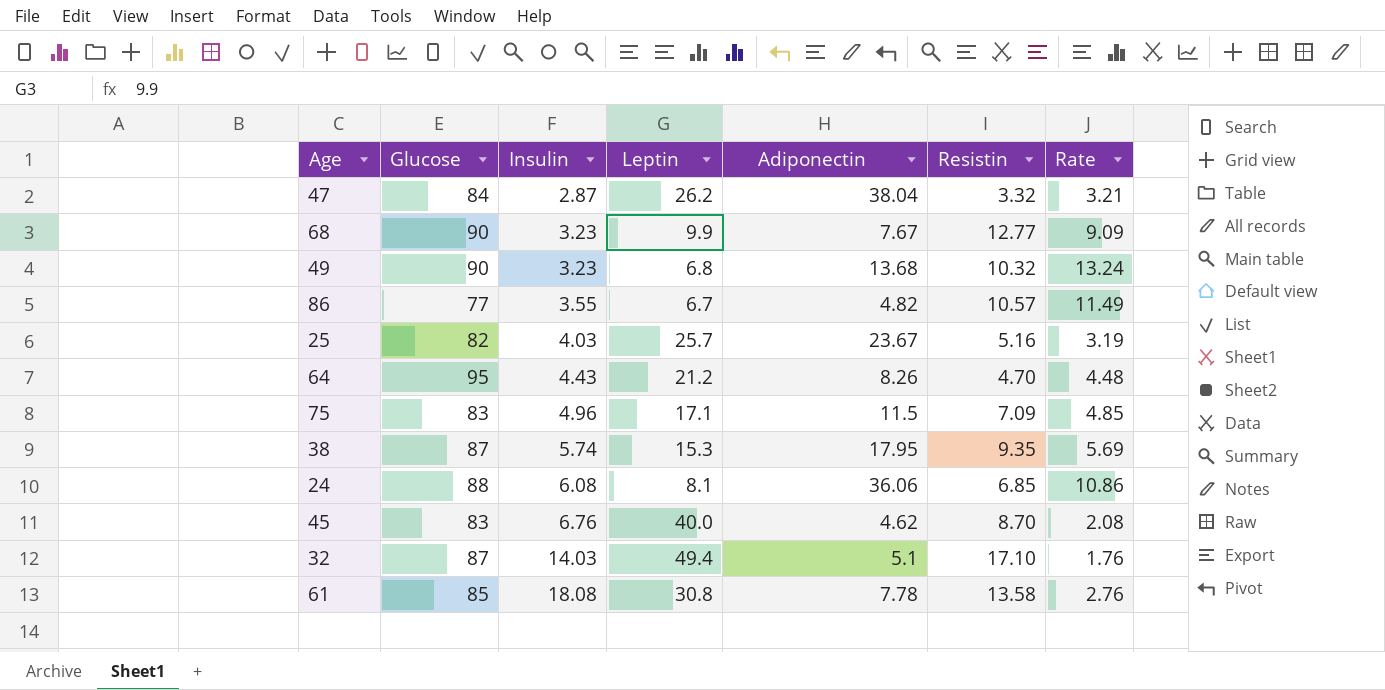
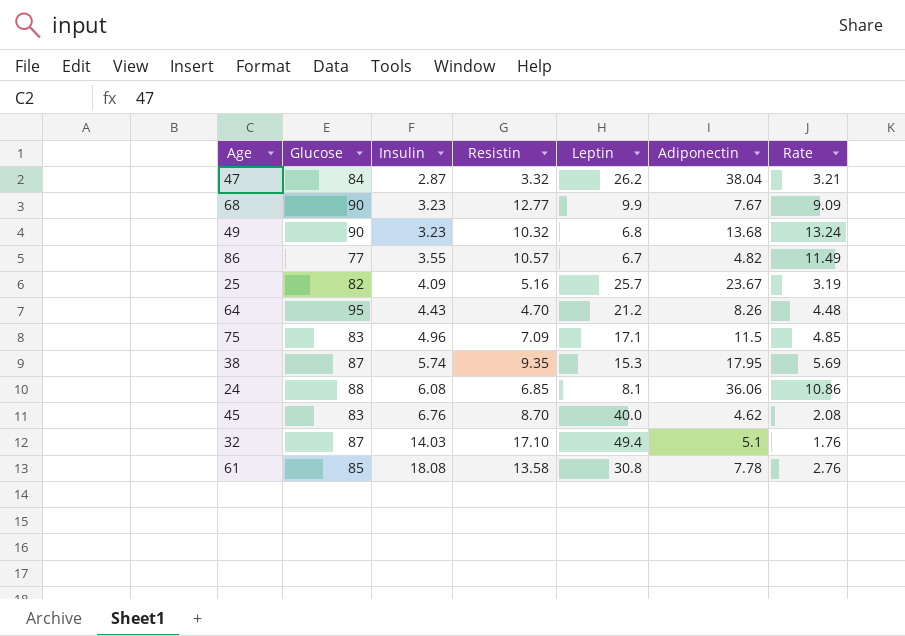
column Resistin | position: 6 -> 4
25 | Insulin: 4.03 -> 4.09

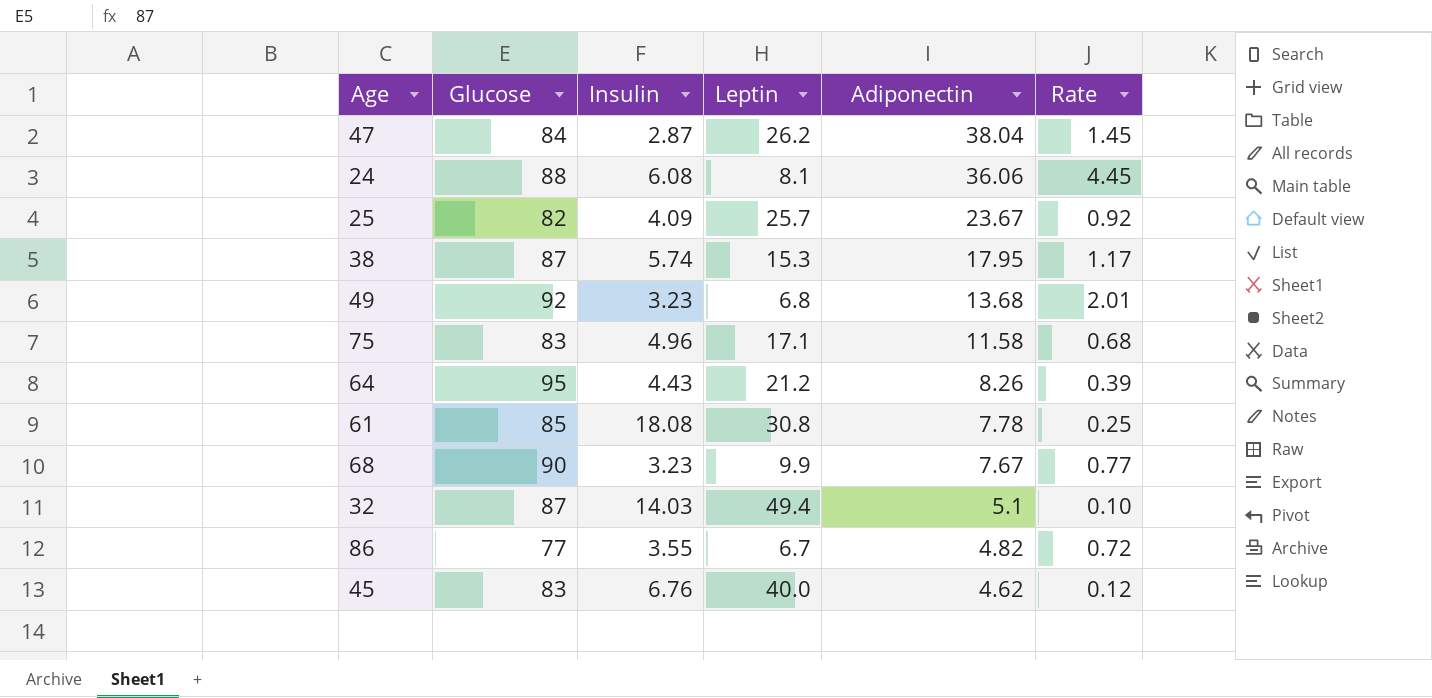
row order: Insulin ascending -> Adiponectin descending
column Resistin | position: 4 -> none
column Rate | formula: [Glucose] / [Leptin] -> [Adiponectin] / [Leptin]
49 | Glucose: 90 -> 92
75 | Adiponectin: 11.5 -> 11.58

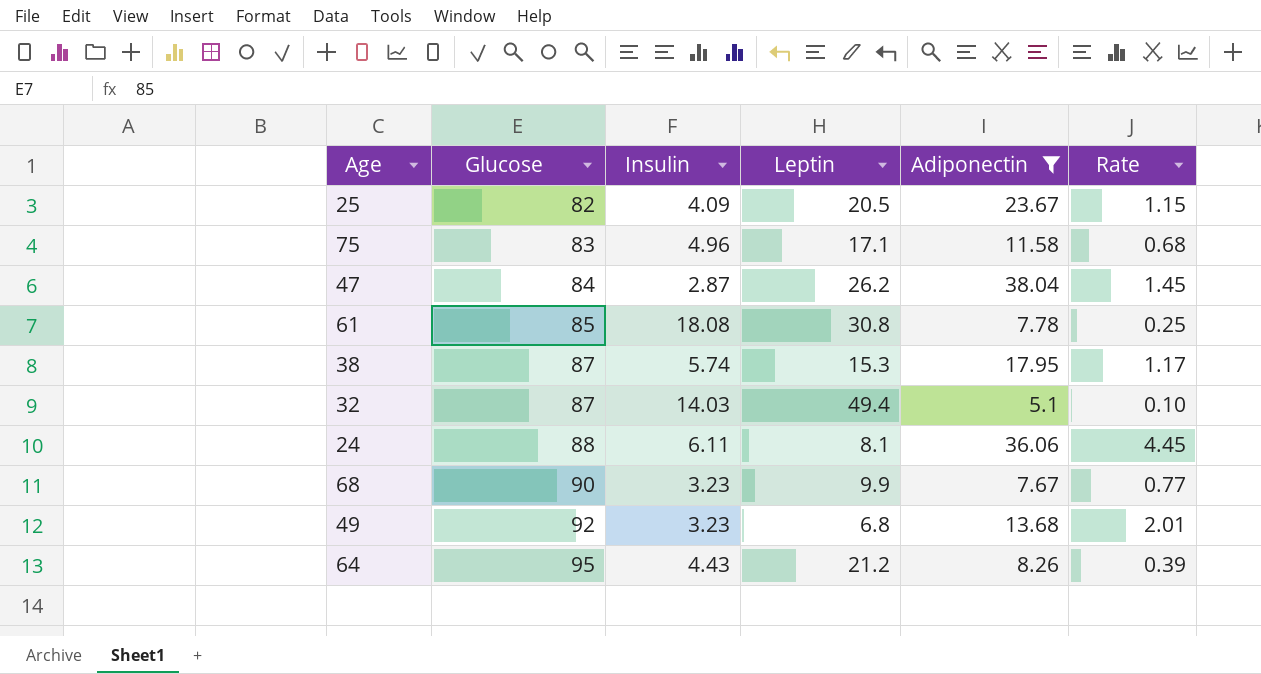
filter: none -> Adiponectin >= 5.1
row order: Adiponectin descending -> Glucose ascending
25 | Leptin: 25.7 -> 20.5
25 | Rate: 0.92 -> 1.15
24 | Insulin: 6.08 -> 6.11

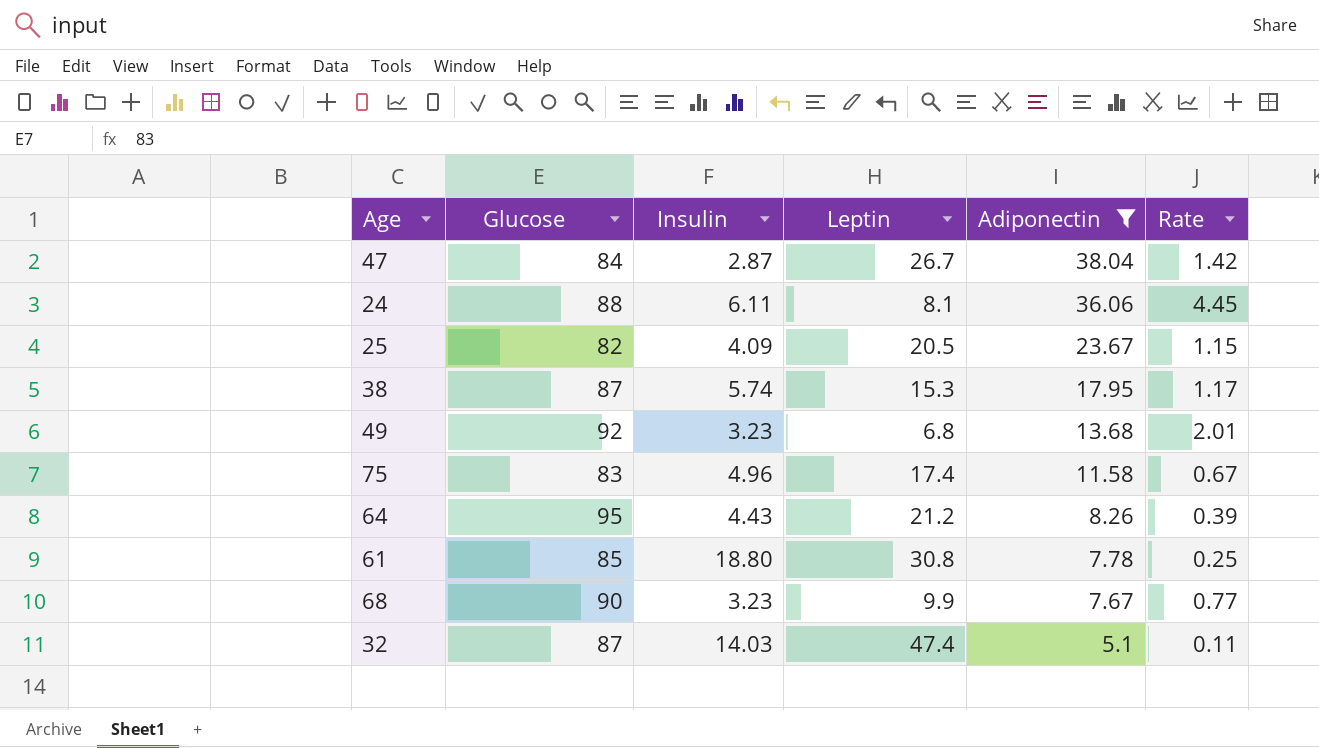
row order: Glucose ascending -> Adiponectin descending
47 | Leptin: 26.2 -> 26.7
47 | Rate: 1.45 -> 1.42
75 | Leptin: 17.1 -> 17.4
75 | Rate: 0.68 -> 0.67
61 | Insulin: 18.08 -> 18.80
32 | Leptin: 49.4 -> 47.4
32 | Rate: 0.10 -> 0.11

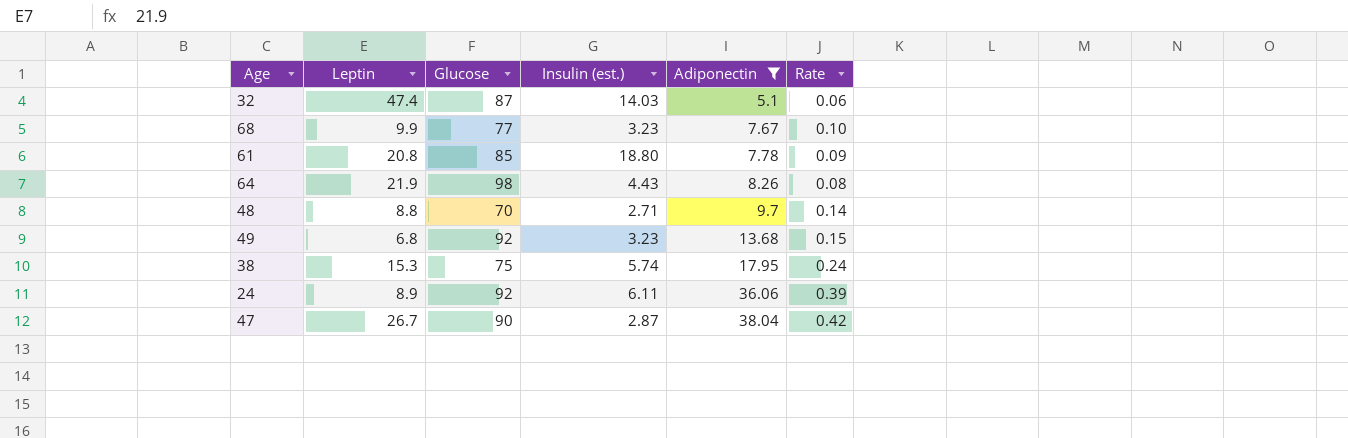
row order: Adiponectin descending -> Adiponectin ascending
column Leptin | position: 4 -> 2
column name: Insulin -> Insulin (est.)
column Rate | formula: [Adiponectin] / [Leptin] -> [Adiponectin] / [Glucose]
row 25: 82 | 4.09 | 20.5 | 23.67 | 1.15 -> none
row 75: 83 | 4.96 | 17.4 | 11.58 | 0.67 -> none
68 | Glucose: 90 -> 77
61 | Leptin: 30.8 -> 20.8
64 | Leptin: 21.2 -> 21.9
64 | Glucose: 95 -> 98
row 48: none -> 8.8 | 70 | 2.71 | 9.7 | 0.14
38 | Glucose: 87 -> 75
24 | Leptin: 8.1 -> 8.9
24 | Glucose: 88 -> 92
47 | Glucose: 84 -> 90

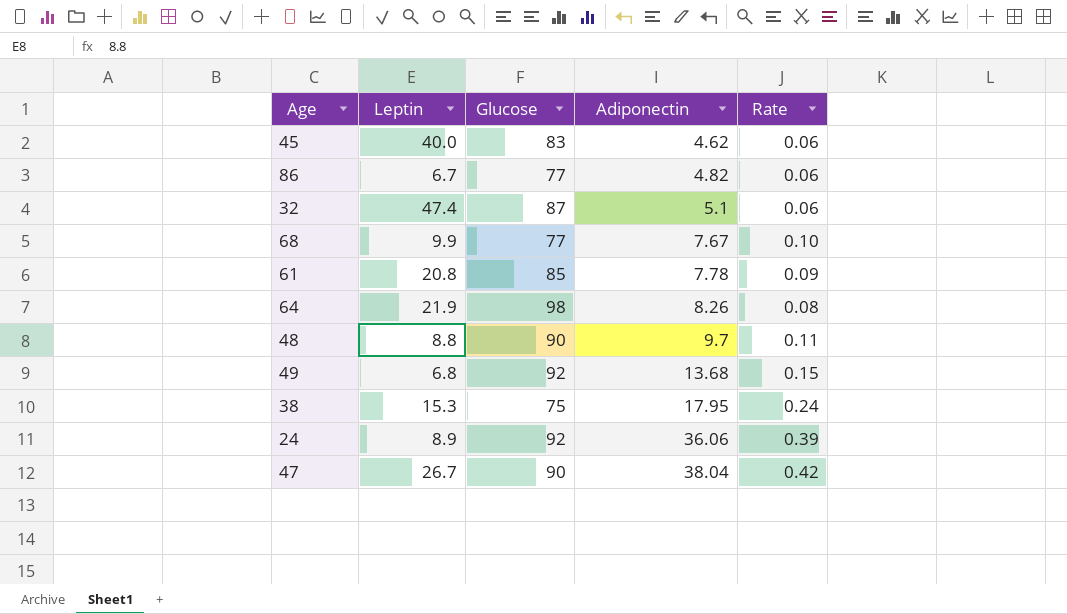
filter: Adiponectin >= 5.1 -> none
column Insulin (est.) | position: 4 -> none
48 | Glucose: 70 -> 90
48 | Rate: 0.14 -> 0.11

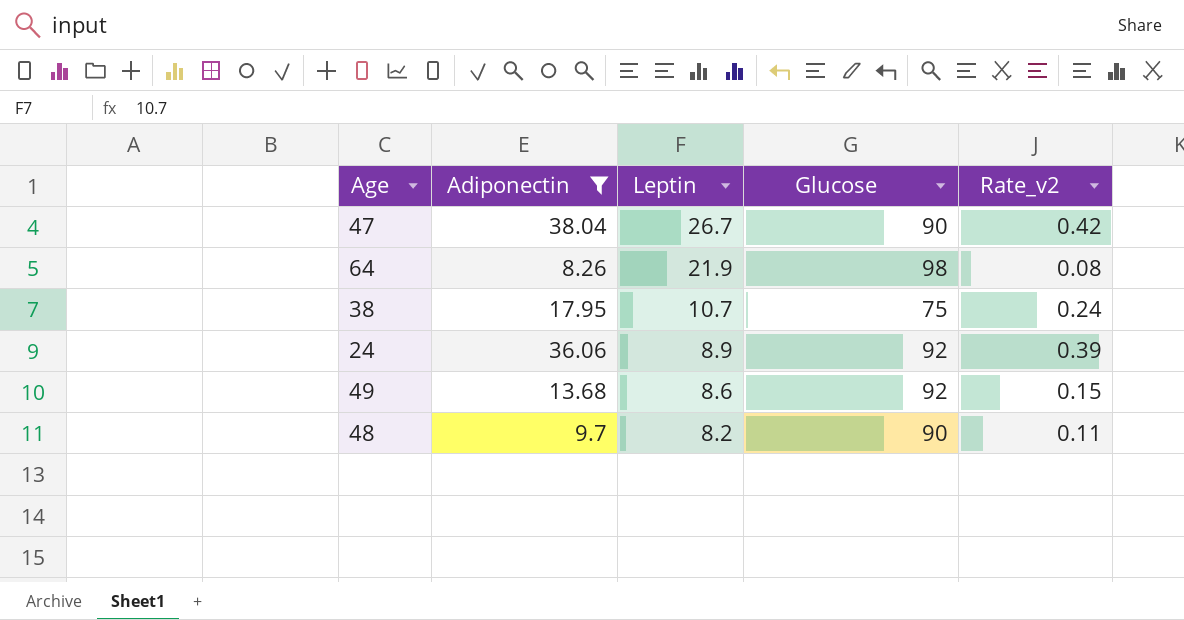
filter: none -> Adiponectin >= 8.26
row order: Adiponectin ascending -> Leptin descending
column Adiponectin | position: 4 -> 2
column name: Rate -> Rate_v2
38 | Leptin: 15.3 -> 10.7
49 | Leptin: 6.8 -> 8.6
48 | Leptin: 8.8 -> 8.2

